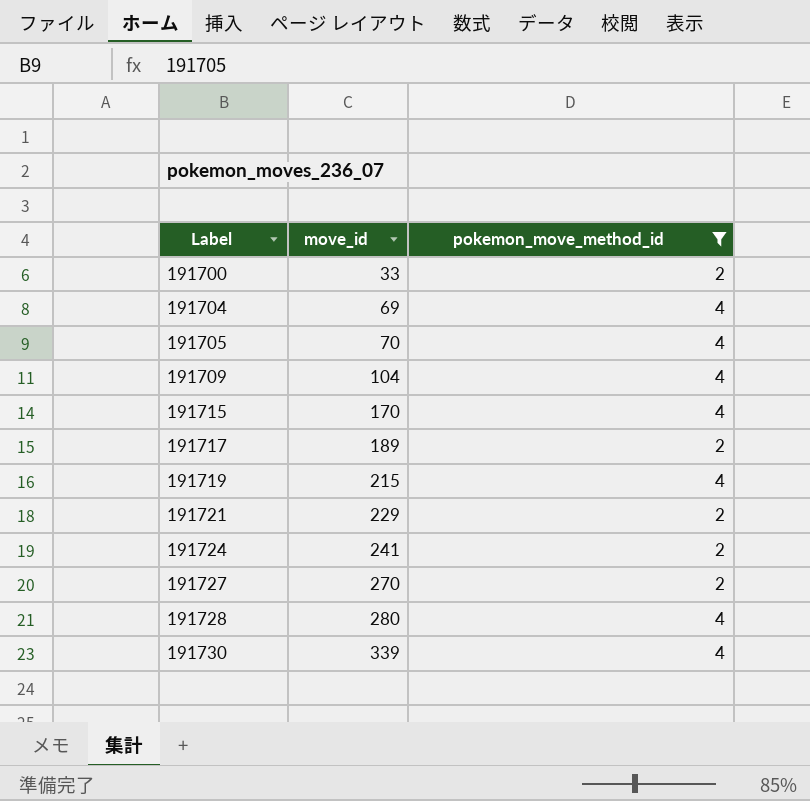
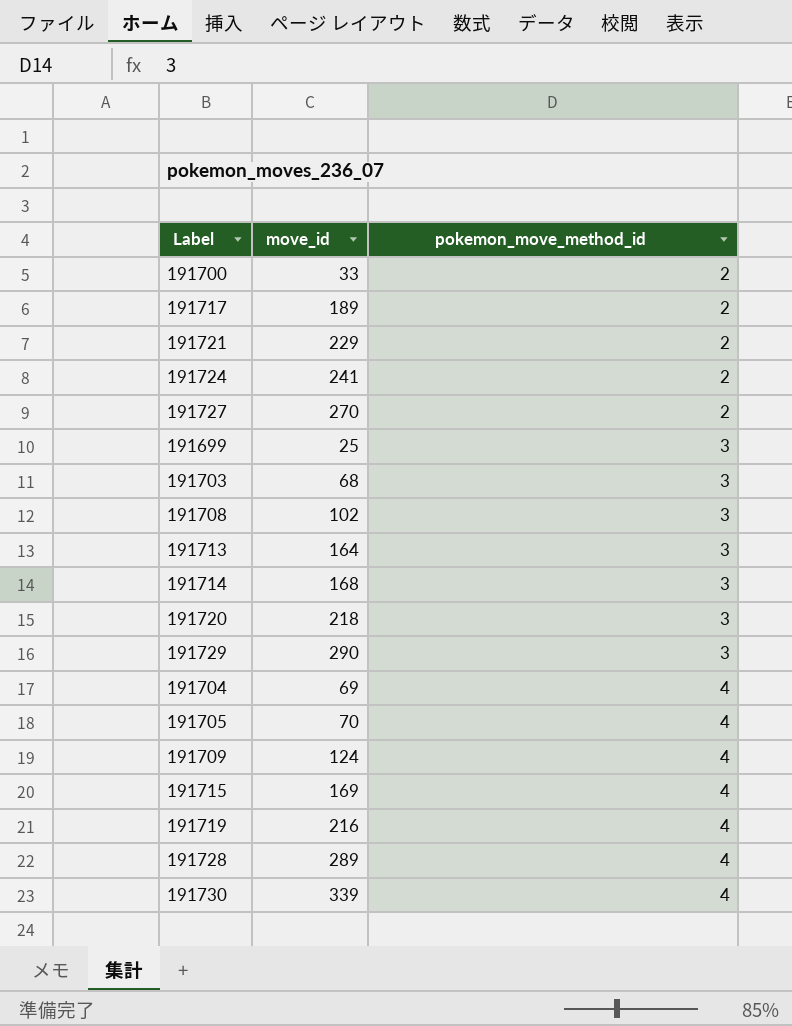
filter: pokemon_move_method_id != 3 -> none
row order: Label ascending -> pokemon_move_method_id ascending
191709 | move_id: 104 -> 124
191715 | move_id: 170 -> 169
191719 | move_id: 215 -> 216
191728 | move_id: 280 -> 289

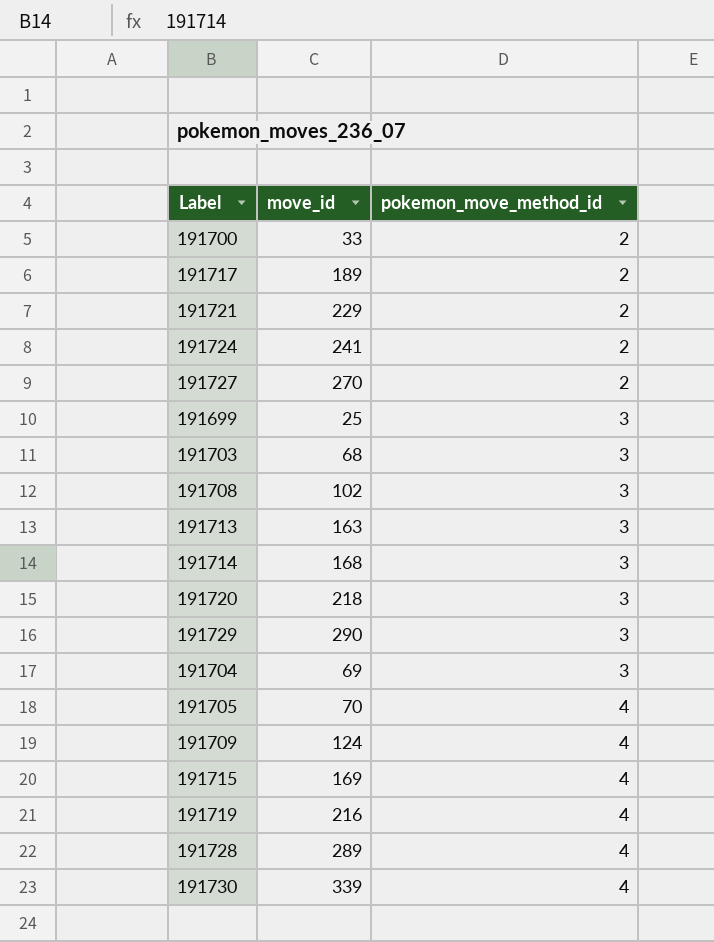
191713 | move_id: 164 -> 163
191704 | pokemon_move_method_id: 4 -> 3

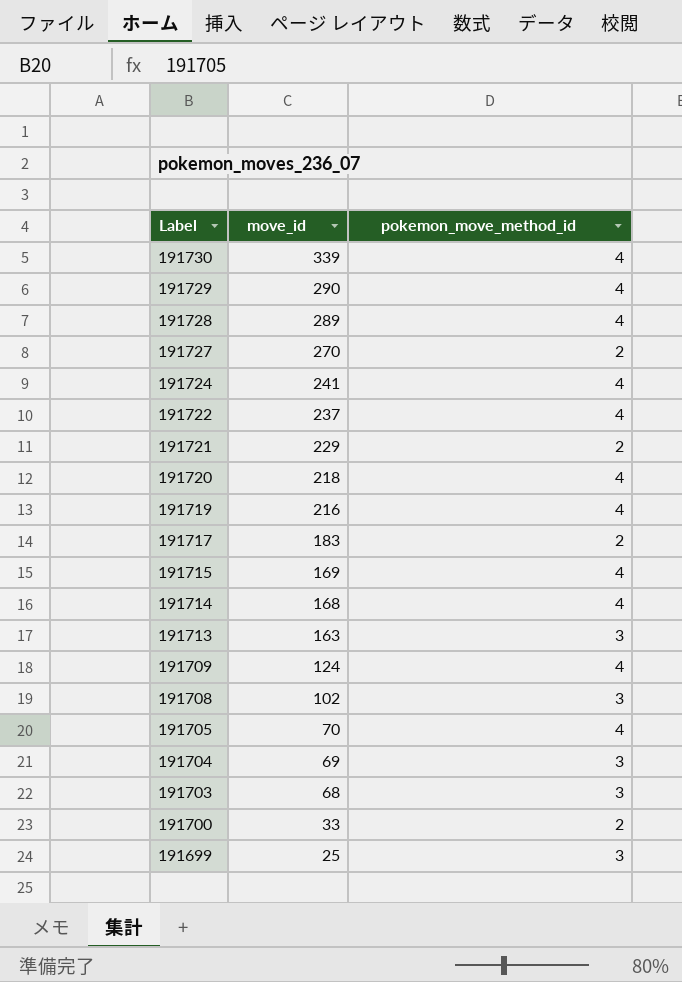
row order: pokemon_move_method_id ascending -> Label descending
191729 | pokemon_move_method_id: 3 -> 4
191724 | pokemon_move_method_id: 2 -> 4
row 191722: none -> 237 | 4
191720 | pokemon_move_method_id: 3 -> 4
191717 | move_id: 189 -> 183
191714 | pokemon_move_method_id: 3 -> 4

